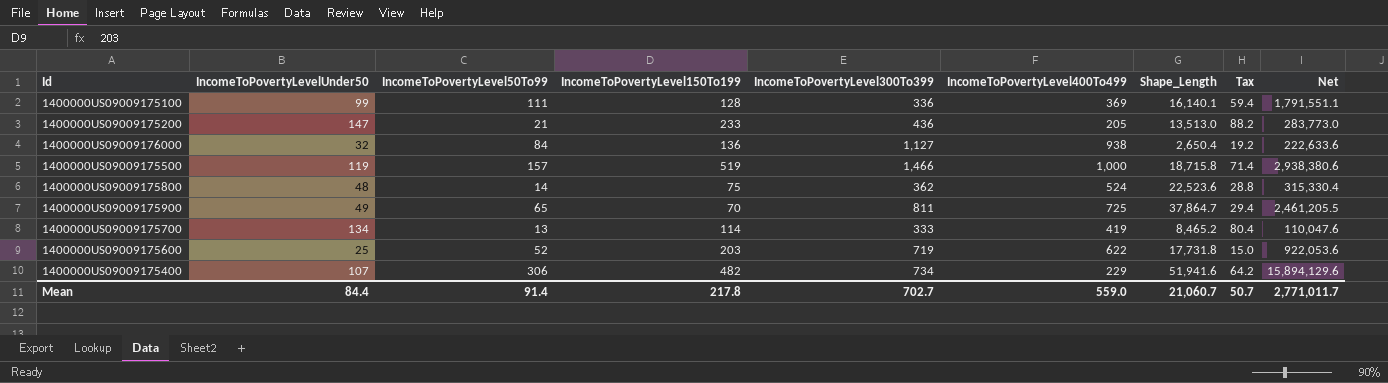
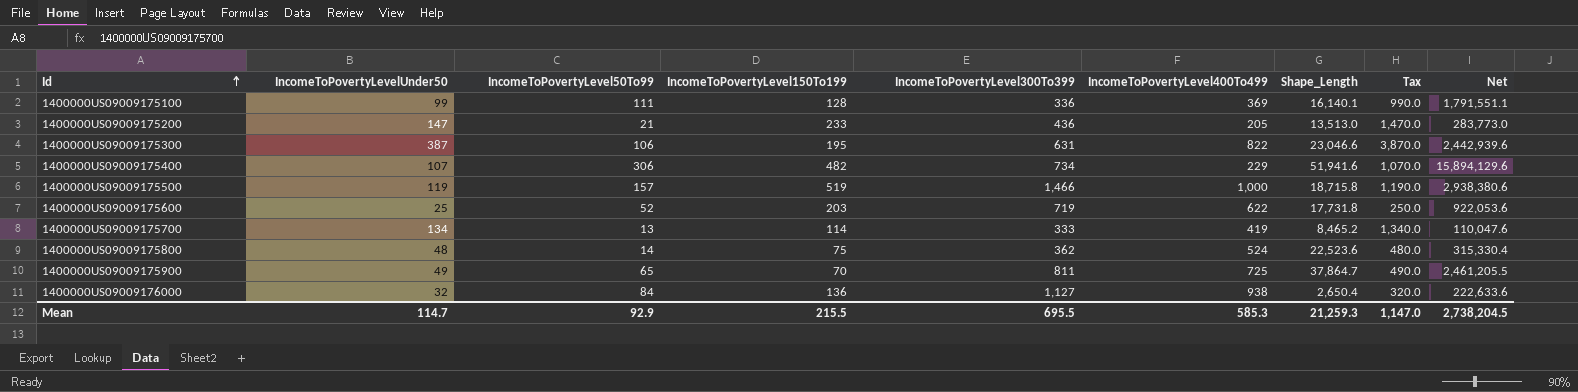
row order: none -> Id ascending
column Tax | formula: [IncomeToPovertyLevelUnder50] * 0.6 -> [IncomeToPovertyLevelUnder50] * 10
row 1400000US09009175300: none -> 387 | 106 | 195 | 631 | 822 | 23,046.6 | 3,870.0 | 2,442,939.6
Mean | IncomeToPovertyLevelUnder50: 84.4 -> 114.7
Mean | IncomeToPovertyLevel50To99: 91.4 -> 92.9
Mean | IncomeToPovertyLevel150To199: 217.8 -> 215.5
Mean | IncomeToPovertyLevel300To399: 702.7 -> 695.5
Mean | IncomeToPovertyLevel400To499: 559.0 -> 585.3
Mean | Shape_Length: 21,060.7 -> 21,259.3
Mean | Tax: 50.7 -> 1,147.0
Mean | Net: 2,771,011.7 -> 2,738,204.5

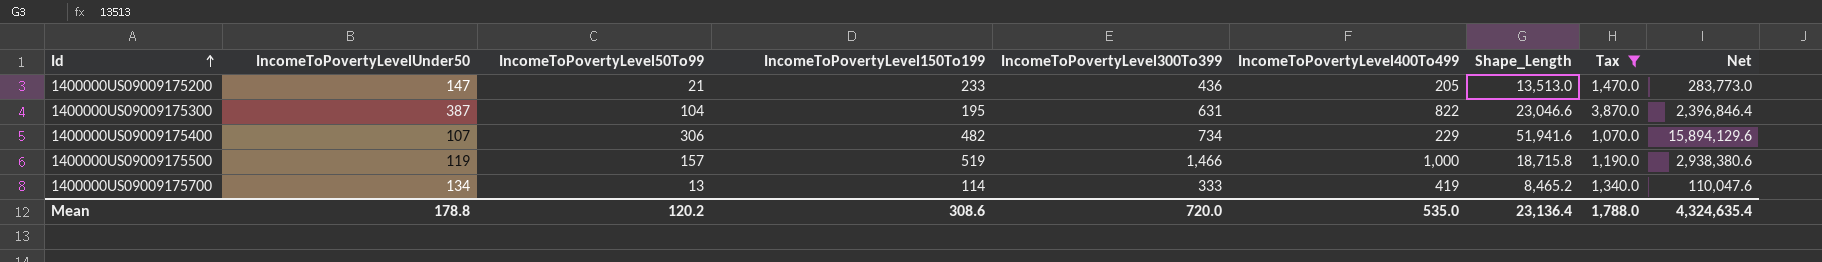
filter: none -> Tax >= 1,070.0
1400000US09009175300 | IncomeToPovertyLevel50To99: 106 -> 104
1400000US09009175300 | Net: 2,442,939.6 -> 2,396,846.4
Mean | IncomeToPovertyLevelUnder50: 114.7 -> 178.8
Mean | IncomeToPovertyLevel50To99: 92.9 -> 120.2
Mean | IncomeToPovertyLevel150To199: 215.5 -> 308.6
Mean | IncomeToPovertyLevel300To399: 695.5 -> 720.0
Mean | IncomeToPovertyLevel400To499: 585.3 -> 535.0
Mean | Shape_Length: 21,259.3 -> 23,136.4
Mean | Tax: 1,147.0 -> 1,788.0
Mean | Net: 2,738,204.5 -> 4,324,635.4

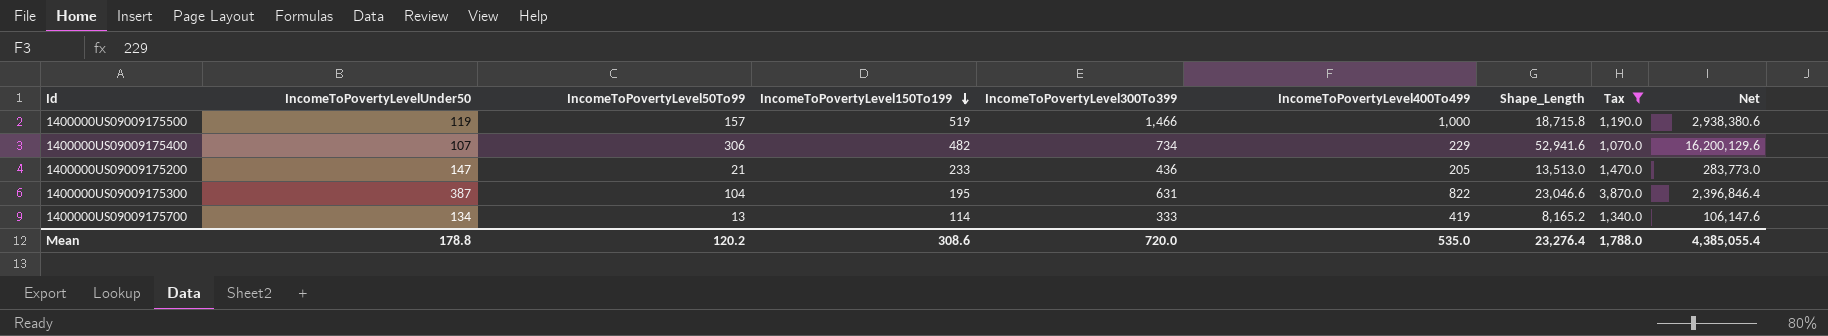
row order: Id ascending -> IncomeToPovertyLevel150To199 descending
1400000US09009175400 | Shape_Length: 51,941.6 -> 52,941.6
1400000US09009175400 | Net: 15,894,129.6 -> 16,200,129.6
1400000US09009175700 | Shape_Length: 8,465.2 -> 8,165.2
1400000US09009175700 | Net: 110,047.6 -> 106,147.6
Mean | Shape_Length: 23,136.4 -> 23,276.4
Mean | Net: 4,324,635.4 -> 4,385,055.4

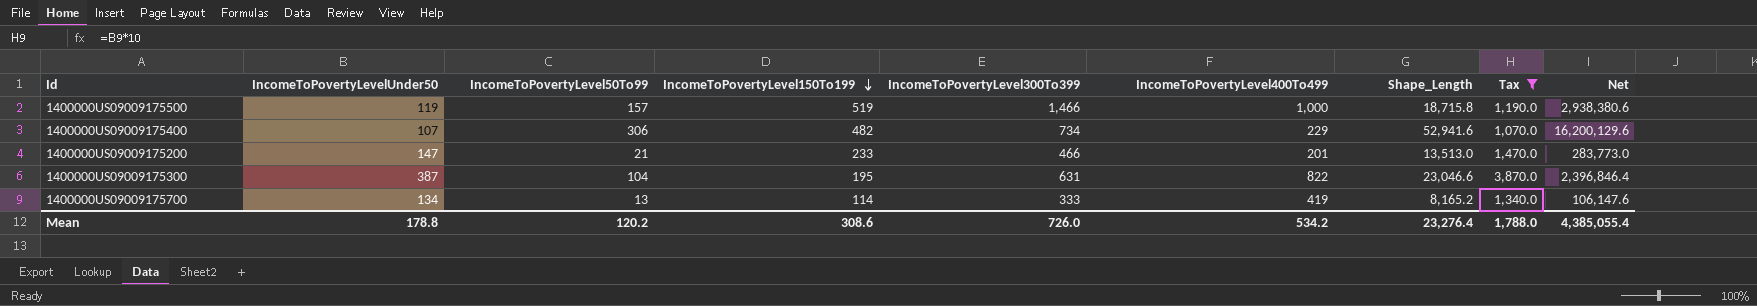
1400000US09009175200 | IncomeToPovertyLevel300To399: 436 -> 466
1400000US09009175200 | IncomeToPovertyLevel400To499: 205 -> 201
Mean | IncomeToPovertyLevel300To399: 720.0 -> 726.0
Mean | IncomeToPovertyLevel400To499: 535.0 -> 534.2

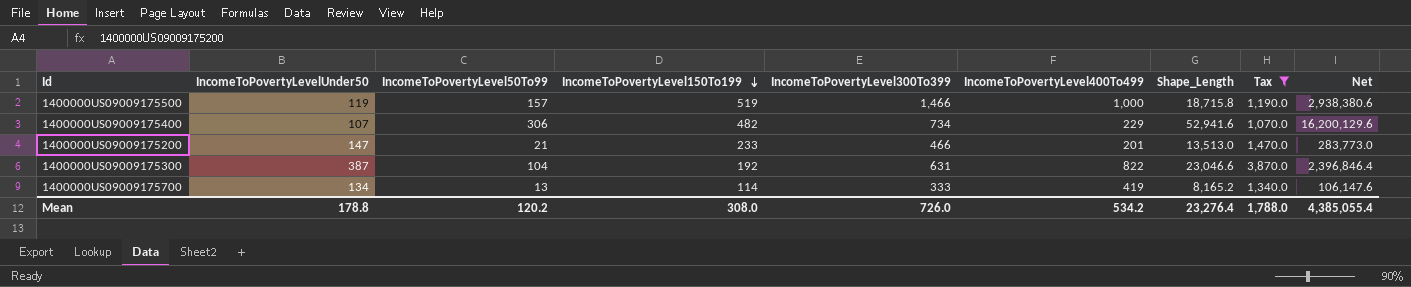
1400000US09009175300 | IncomeToPovertyLevel150To199: 195 -> 192
Mean | IncomeToPovertyLevel150To199: 308.6 -> 308.0

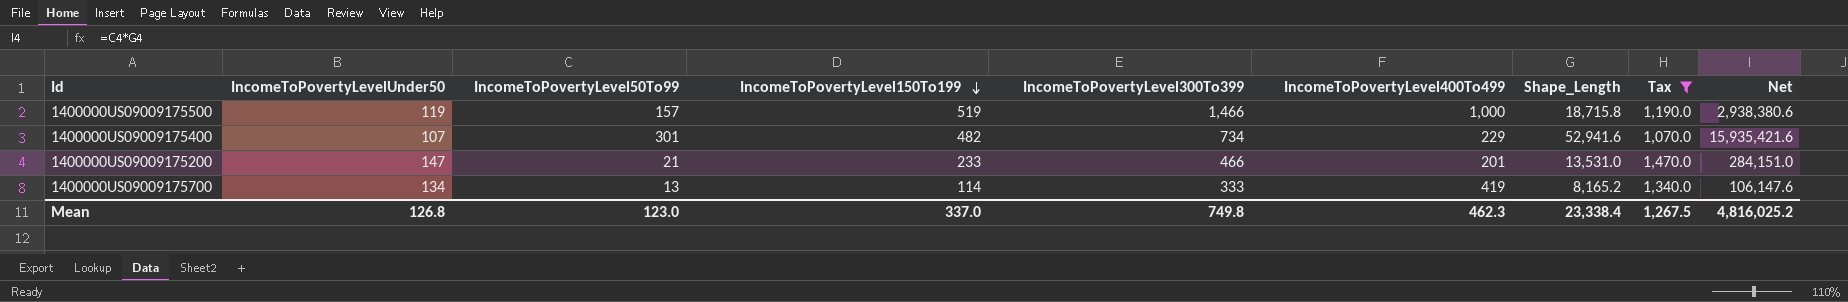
row 1400000US09009175300: 387 | 104 | 192 | 631 | 822 | 23,046.6 | 3,870.0 | 2,396,846.4 -> none
1400000US09009175400 | IncomeToPovertyLevel50To99: 306 -> 301
1400000US09009175400 | Net: 16,200,129.6 -> 15,935,421.6
1400000US09009175200 | Shape_Length: 13,513.0 -> 13,531.0
1400000US09009175200 | Net: 283,773.0 -> 284,151.0
Mean | IncomeToPovertyLevelUnder50: 178.8 -> 126.8
Mean | IncomeToPovertyLevel50To99: 120.2 -> 123.0
Mean | IncomeToPovertyLevel150To199: 308.0 -> 337.0
Mean | IncomeToPovertyLevel300To399: 726.0 -> 749.8
Mean | IncomeToPovertyLevel400To499: 534.2 -> 462.3
Mean | Shape_Length: 23,276.4 -> 23,338.4
Mean | Tax: 1,788.0 -> 1,267.5
Mean | Net: 4,385,055.4 -> 4,816,025.2

